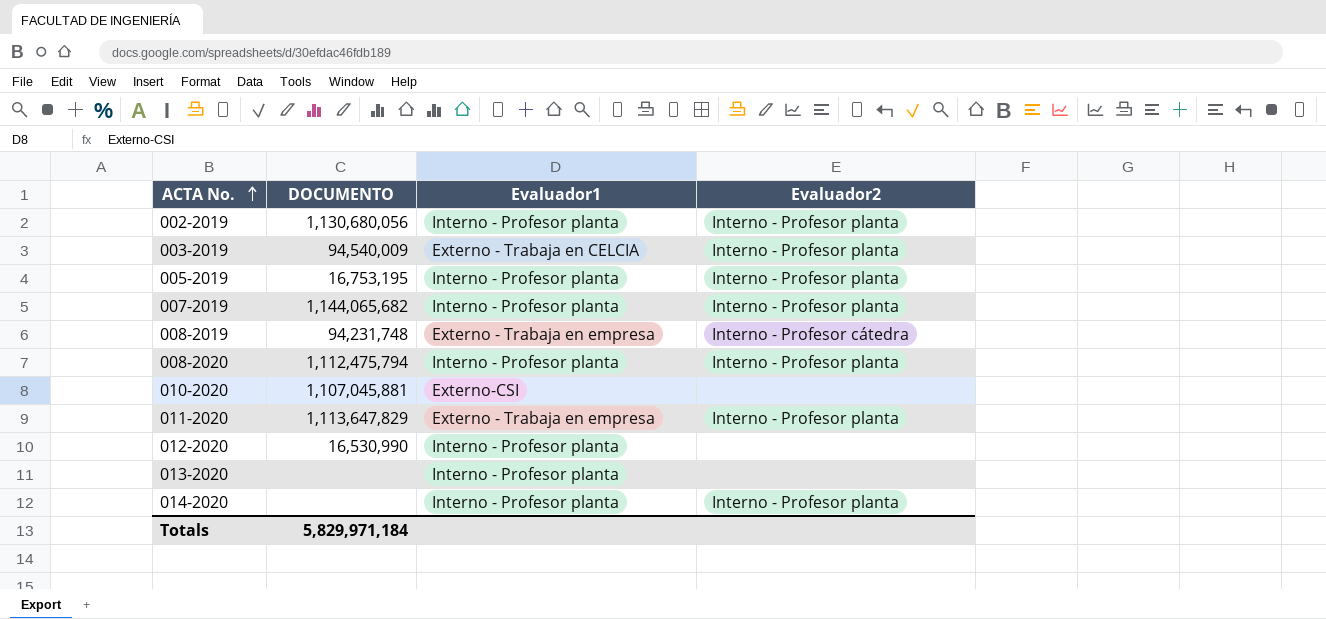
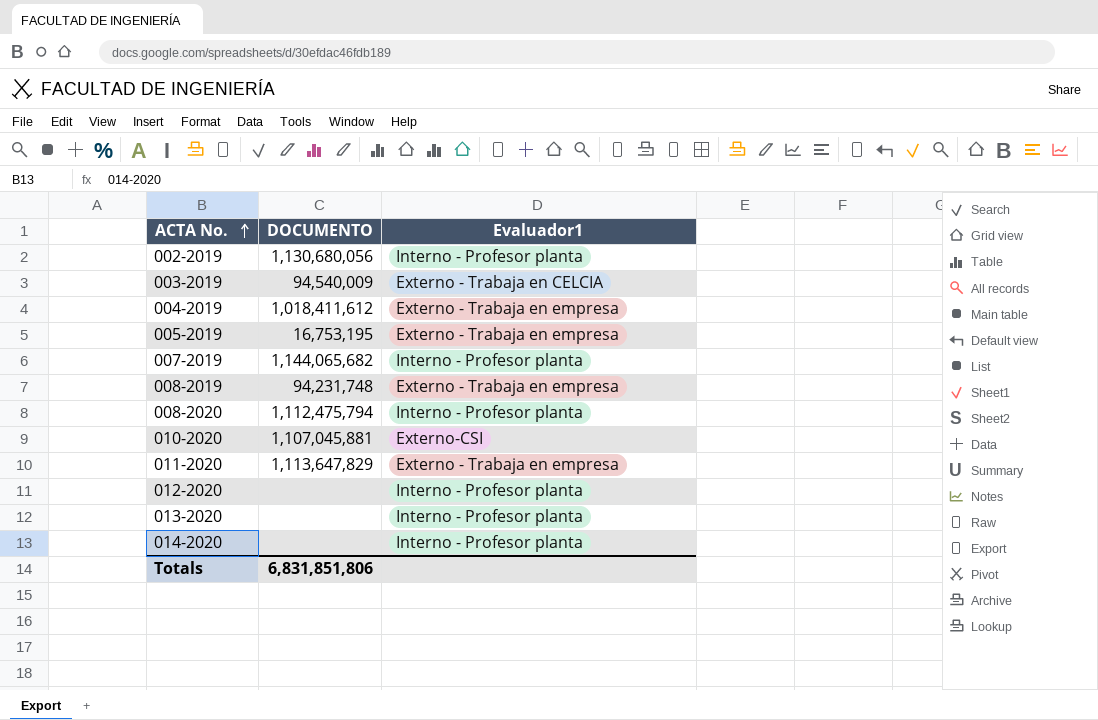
column Evaluador2 | position: 4 -> none
row 004-2019: none -> 1,018,411,612 | Externo - Trabaja en empresa
005-2019 | Evaluador1: Interno - Profesor planta -> Externo - Trabaja en empresa
012-2020 | DOCUMENTO: 16,530,990 -> none
Totals | DOCUMENTO: 5,829,971,184 -> 6,831,851,806

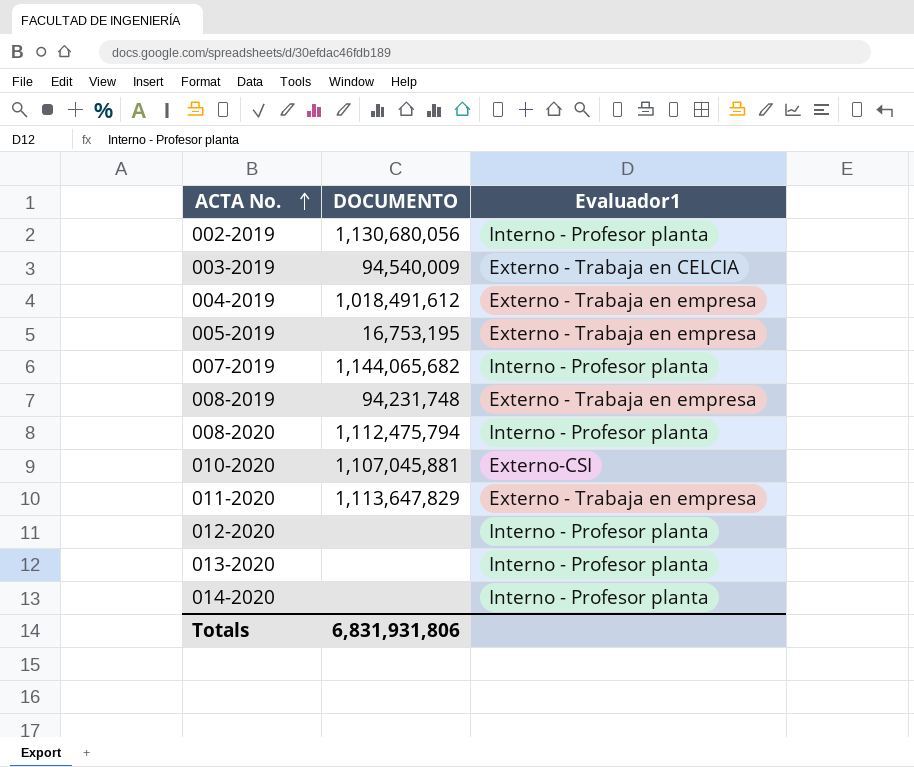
004-2019 | DOCUMENTO: 1,018,411,612 -> 1,018,491,612
Totals | DOCUMENTO: 6,831,851,806 -> 6,831,931,806

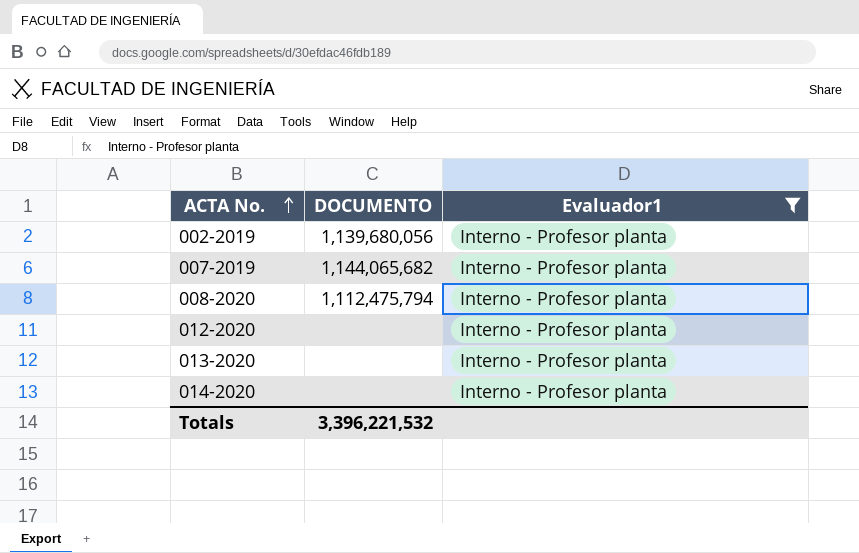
filter: none -> Evaluador1 = Interno - Profesor planta
002-2019 | DOCUMENTO: 1,130,680,056 -> 1,139,680,056
Totals | DOCUMENTO: 6,831,931,806 -> 3,396,221,532

